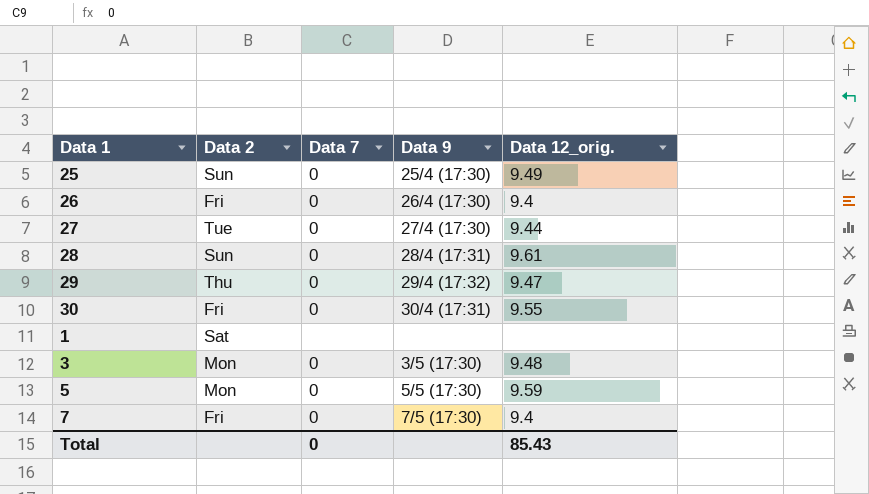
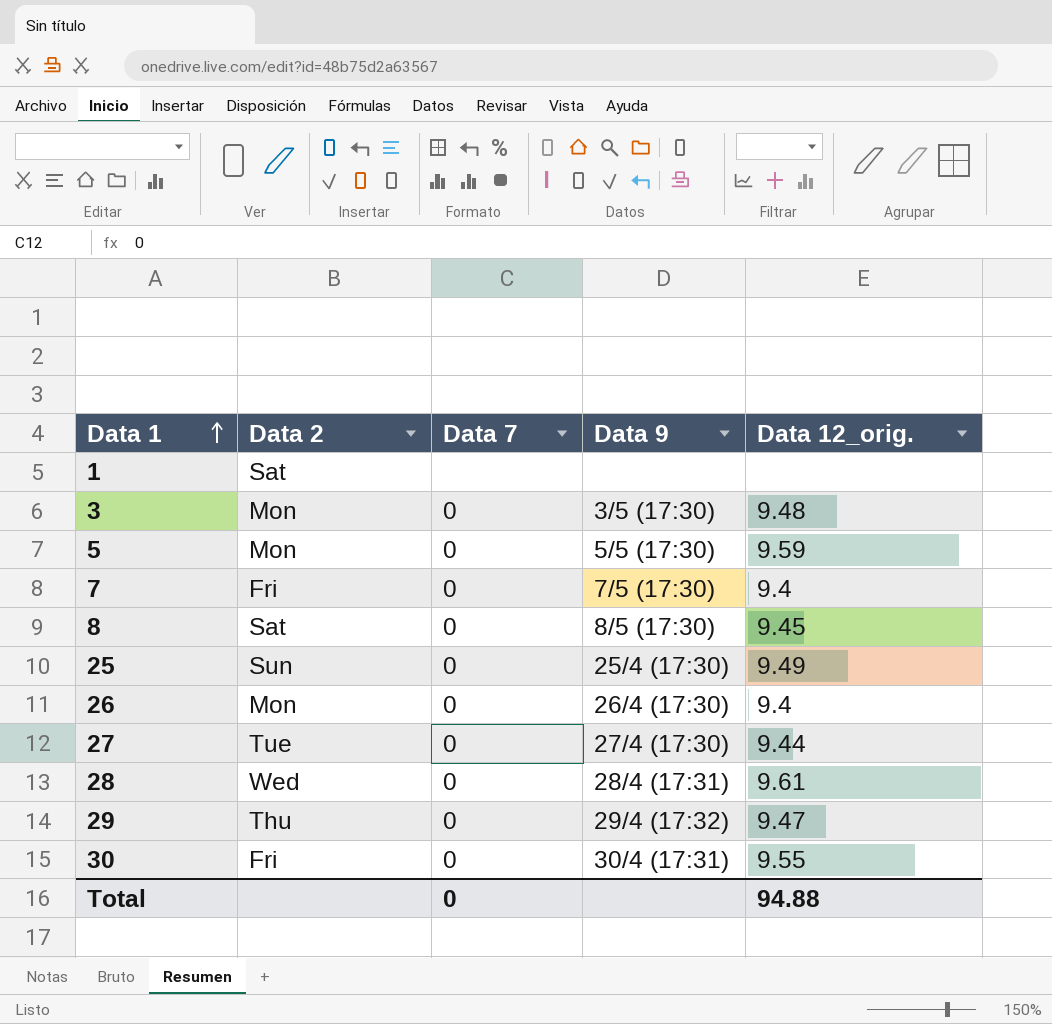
row order: none -> Data 1 ascending
row 8: none -> Sat | 0 | 8/5 (17:30) | 9.45
26 | Data 2: Fri -> Mon
28 | Data 2: Sun -> Wed
Total | Data 12_orig.: 85.43 -> 94.88

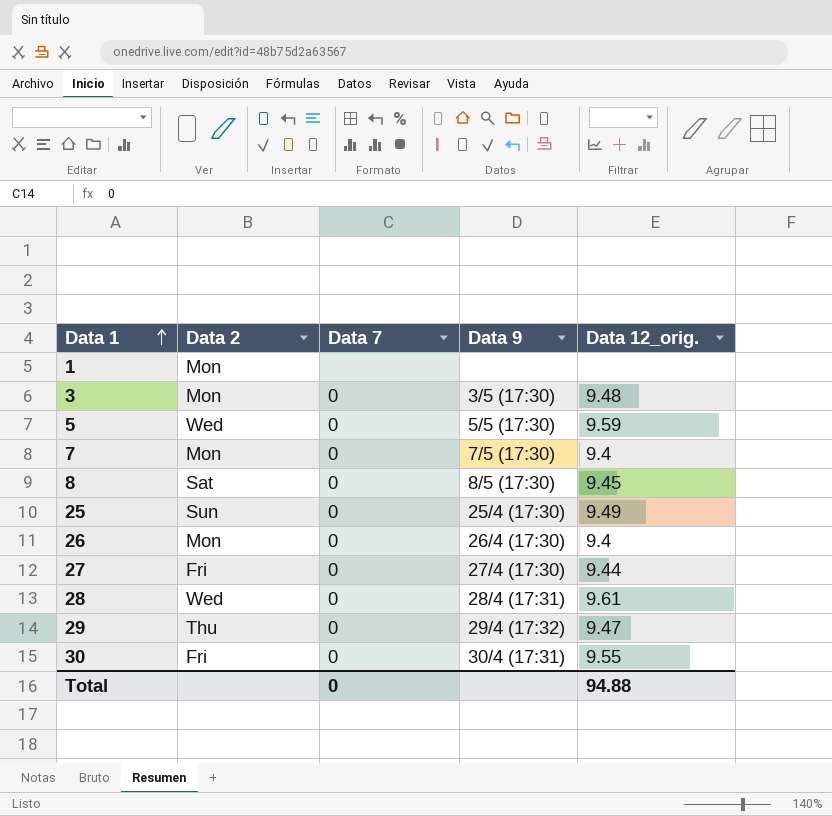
1 | Data 2: Sat -> Mon
5 | Data 2: Mon -> Wed
7 | Data 2: Fri -> Mon
27 | Data 2: Tue -> Fri

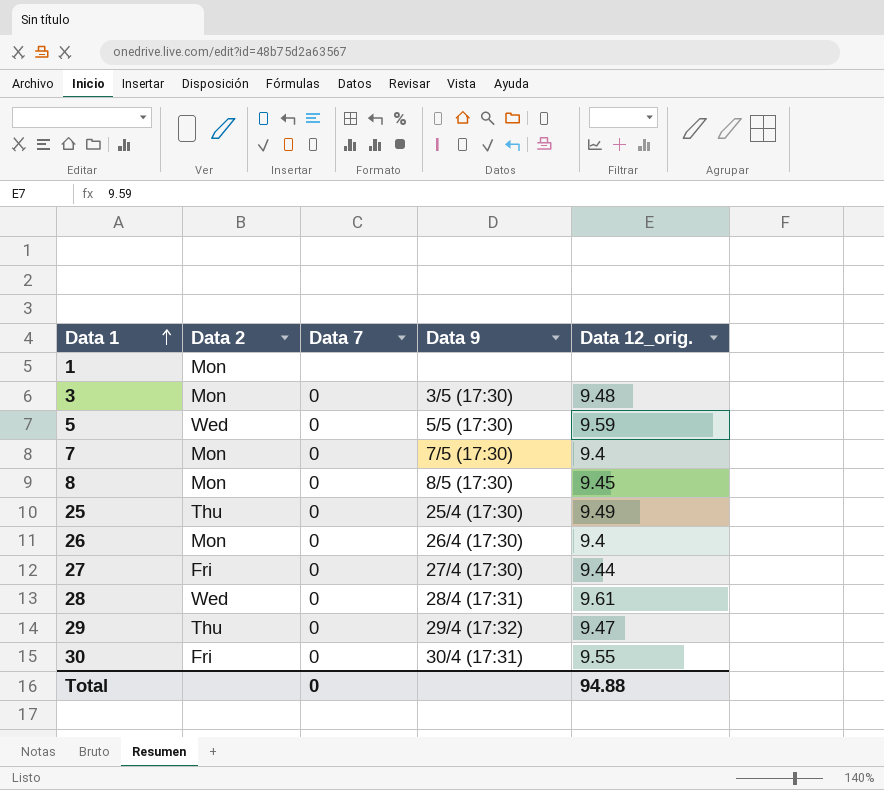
8 | Data 2: Sat -> Mon
25 | Data 2: Sun -> Thu

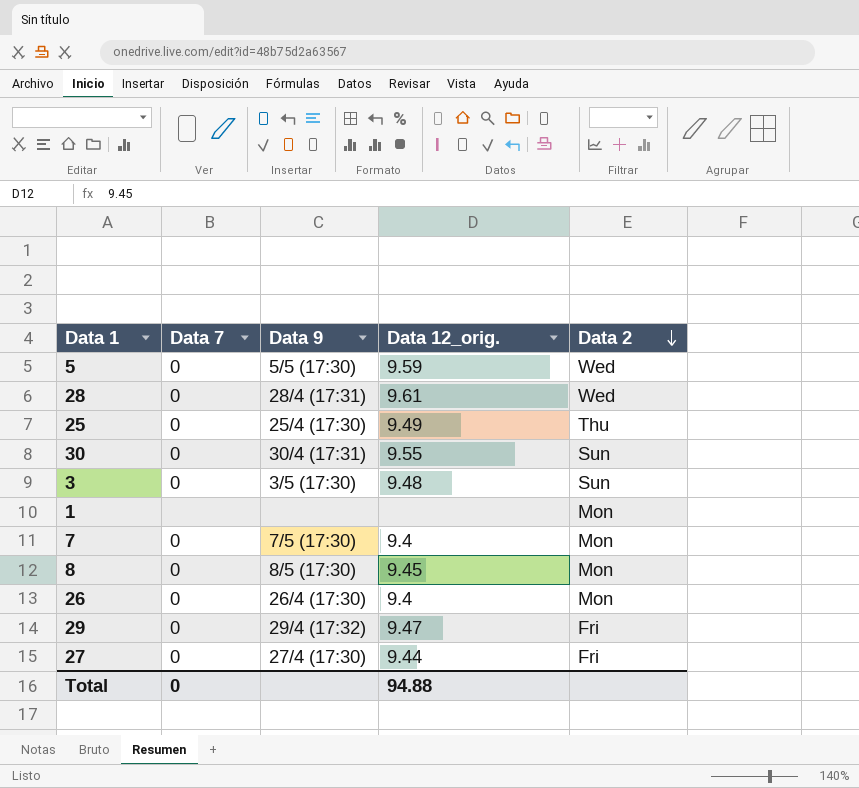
row order: Data 1 ascending -> Data 2 descending
column Data 2 | position: 2 -> 5
30 | Data 2: Fri -> Sun
3 | Data 2: Mon -> Sun
29 | Data 2: Thu -> Fri

